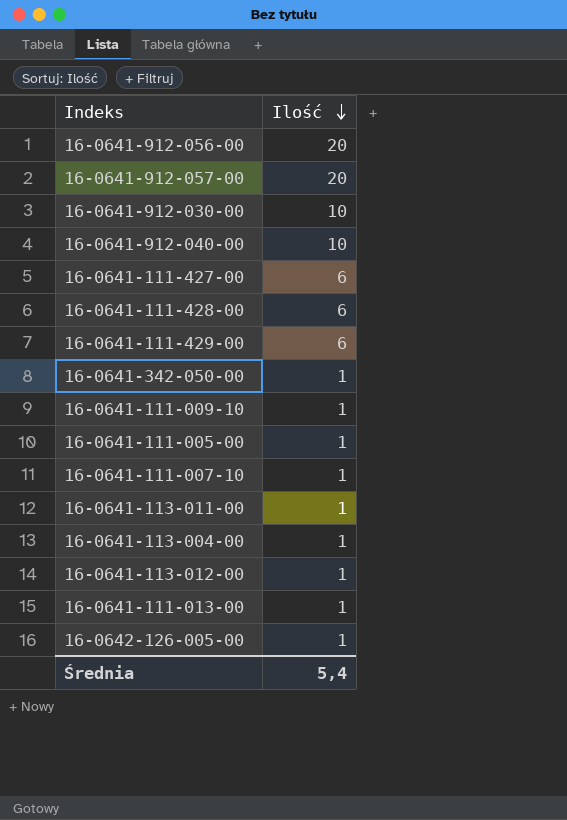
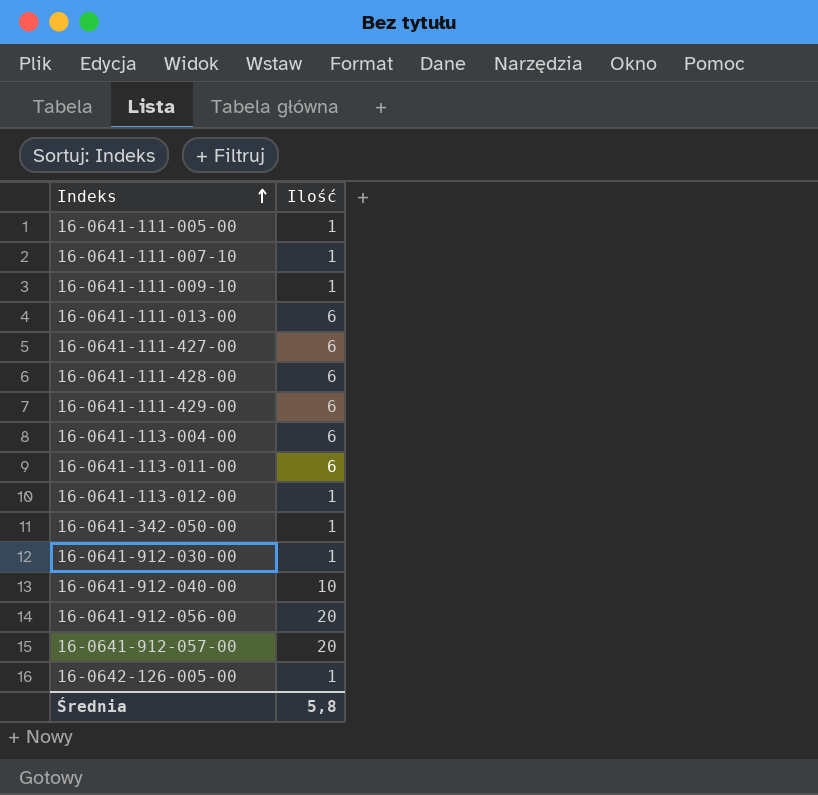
row order: Ilość descending -> Indeks ascending
16-0641-111-013-00 | Ilość: 1 -> 6
16-0641-113-004-00 | Ilość: 1 -> 6
16-0641-113-011-00 | Ilość: 1 -> 6
16-0641-912-030-00 | Ilość: 10 -> 1
Średnia | Ilość: 5,4 -> 5,8

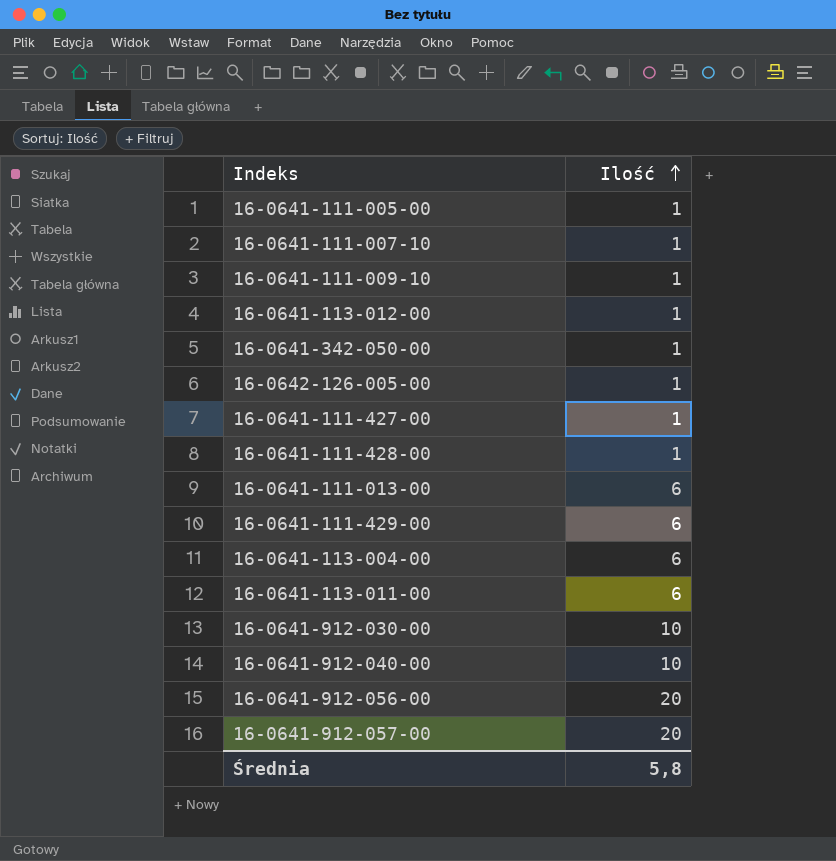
row order: Indeks ascending -> Ilość ascending
16-0641-111-427-00 | Ilość: 6 -> 1
16-0641-111-428-00 | Ilość: 6 -> 1
16-0641-912-030-00 | Ilość: 1 -> 10

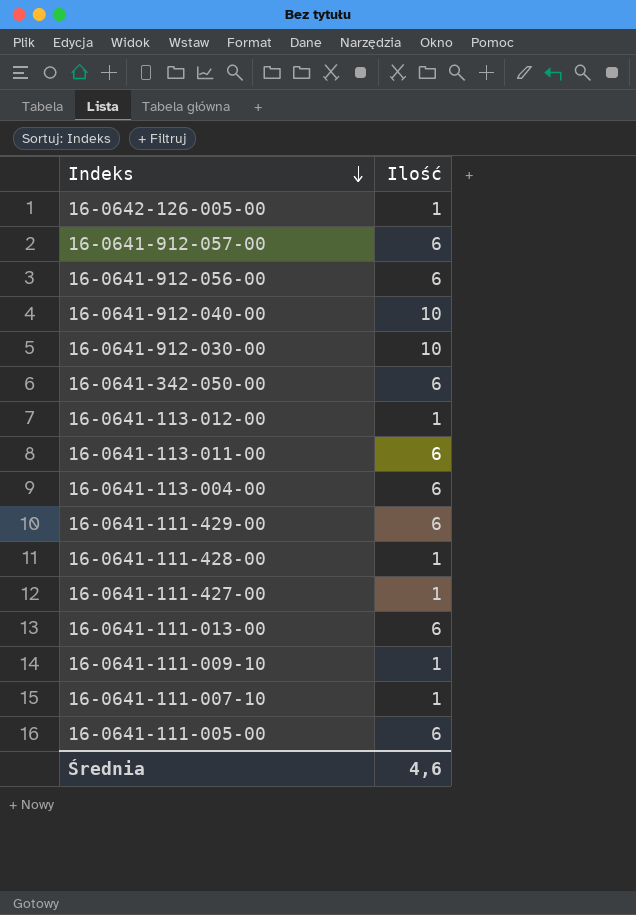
row order: Ilość ascending -> Indeks descending
16-0641-912-057-00 | Ilość: 20 -> 6
16-0641-912-056-00 | Ilość: 20 -> 6
16-0641-342-050-00 | Ilość: 1 -> 6
16-0641-111-005-00 | Ilość: 1 -> 6
Średnia | Ilość: 5,8 -> 4,6

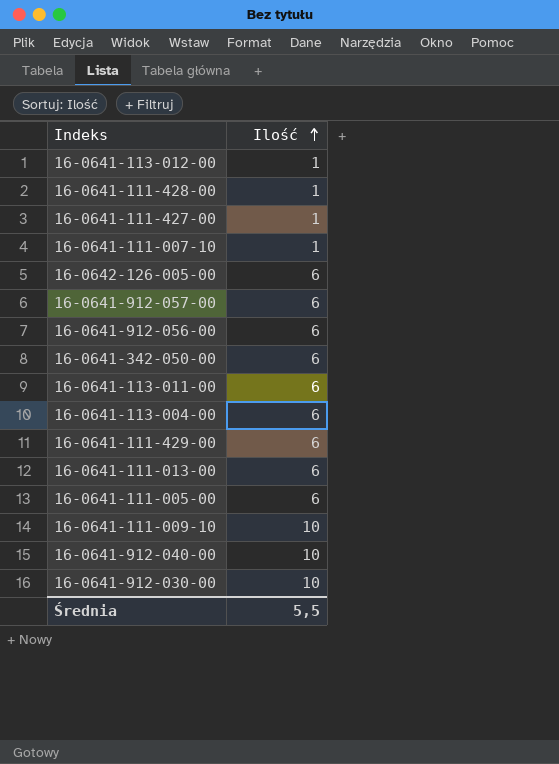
row order: Indeks descending -> Ilość ascending
16-0642-126-005-00 | Ilość: 1 -> 6
16-0641-111-009-10 | Ilość: 1 -> 10
Średnia | Ilość: 4,6 -> 5,5

